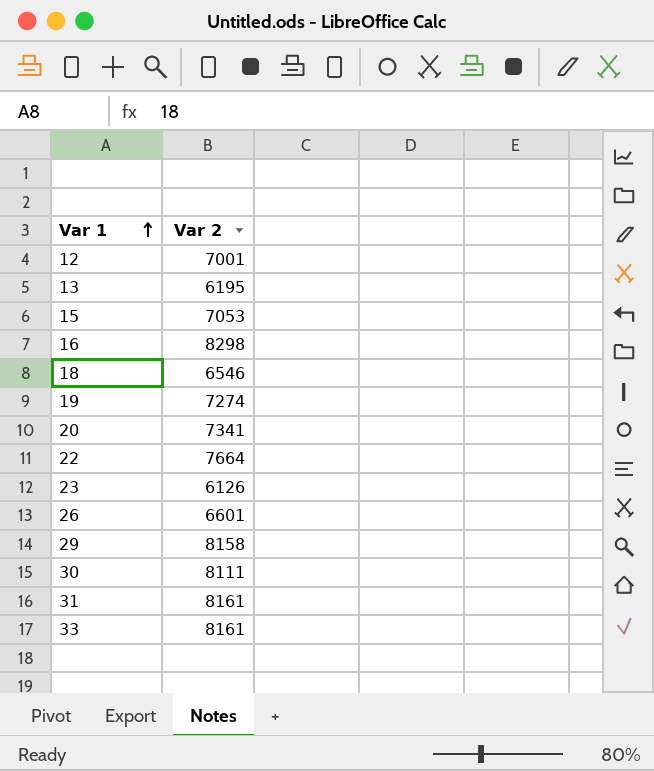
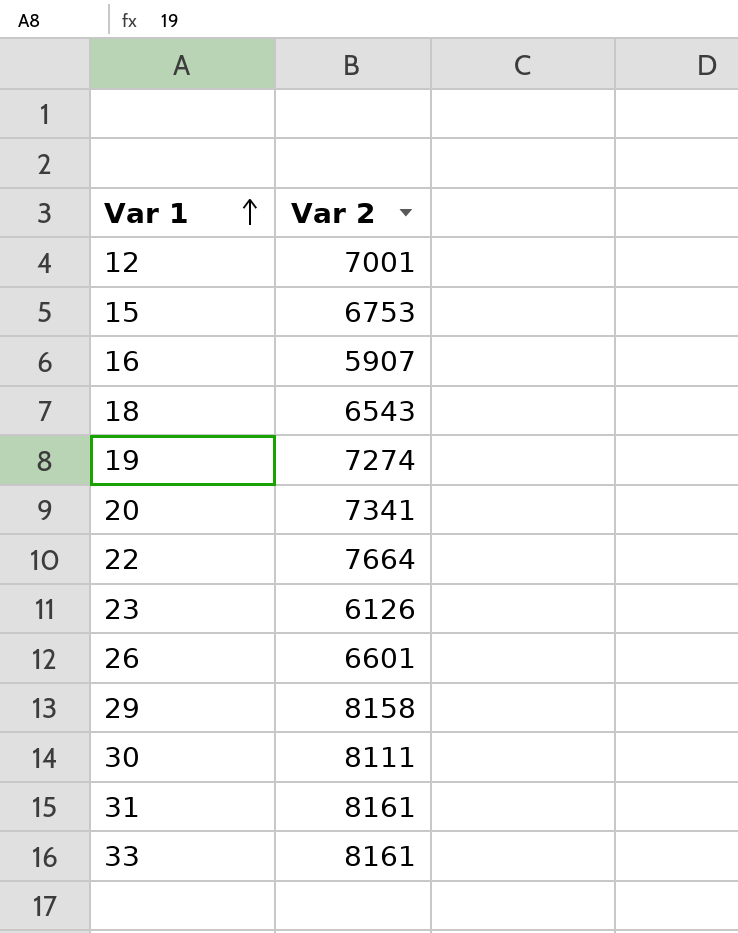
row 13: 6195 -> none
15 | Var 2: 7053 -> 6753
16 | Var 2: 8298 -> 5907
18 | Var 2: 6546 -> 6543

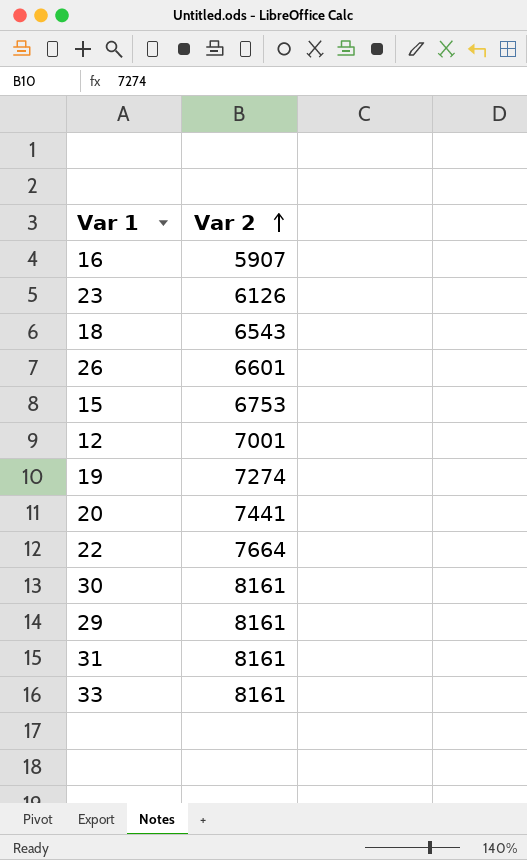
row order: Var 1 ascending -> Var 2 ascending
20 | Var 2: 7341 -> 7441
30 | Var 2: 8111 -> 8161
29 | Var 2: 8158 -> 8161

